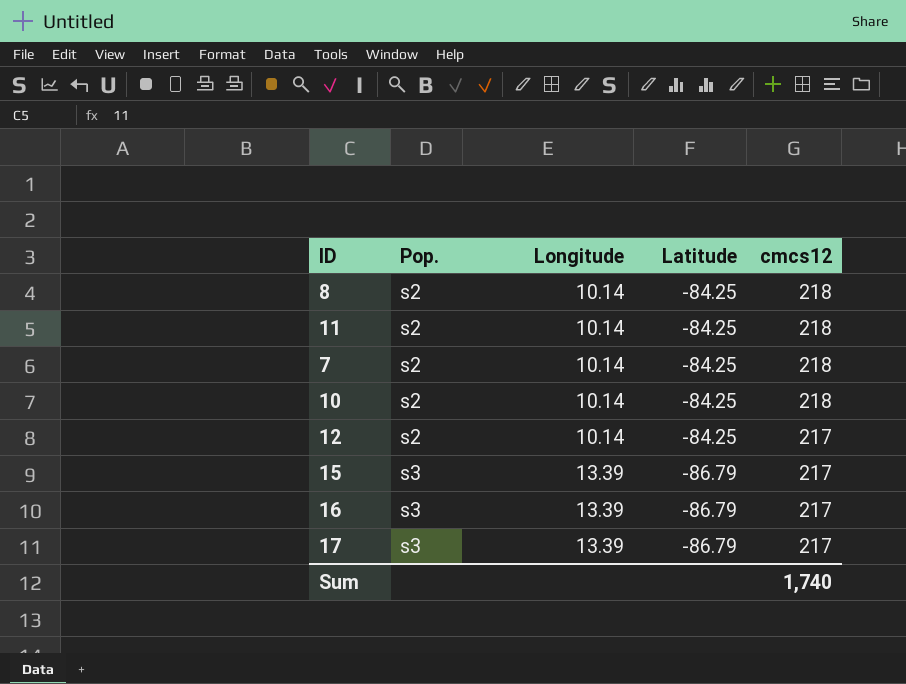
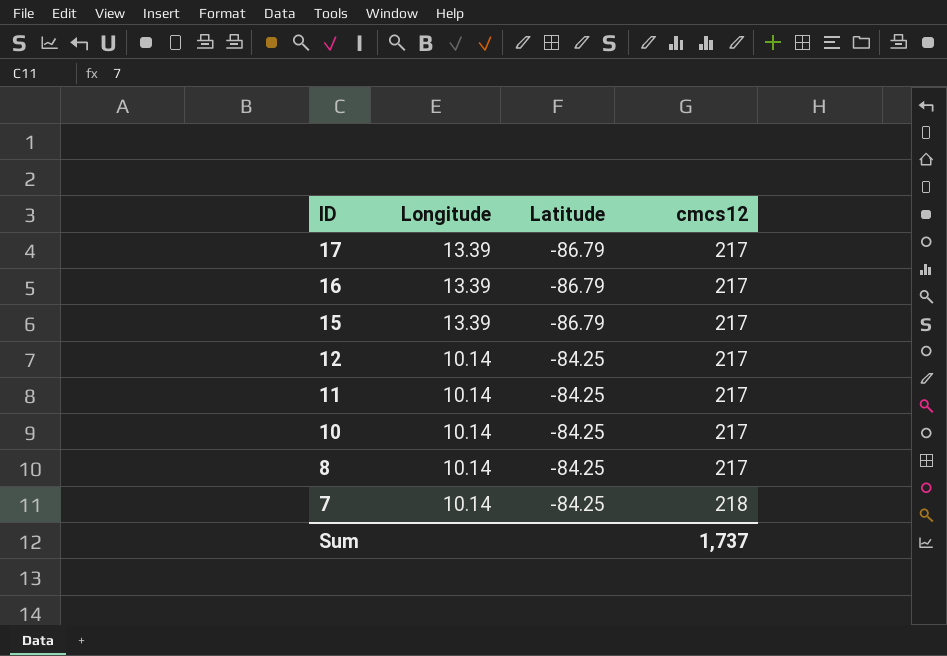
row order: Pop. ascending -> ID descending
column Pop. | position: 2 -> none
11 | cmcs12: 218 -> 217
10 | cmcs12: 218 -> 217
8 | cmcs12: 218 -> 217
Sum | cmcs12: 1,740 -> 1,737

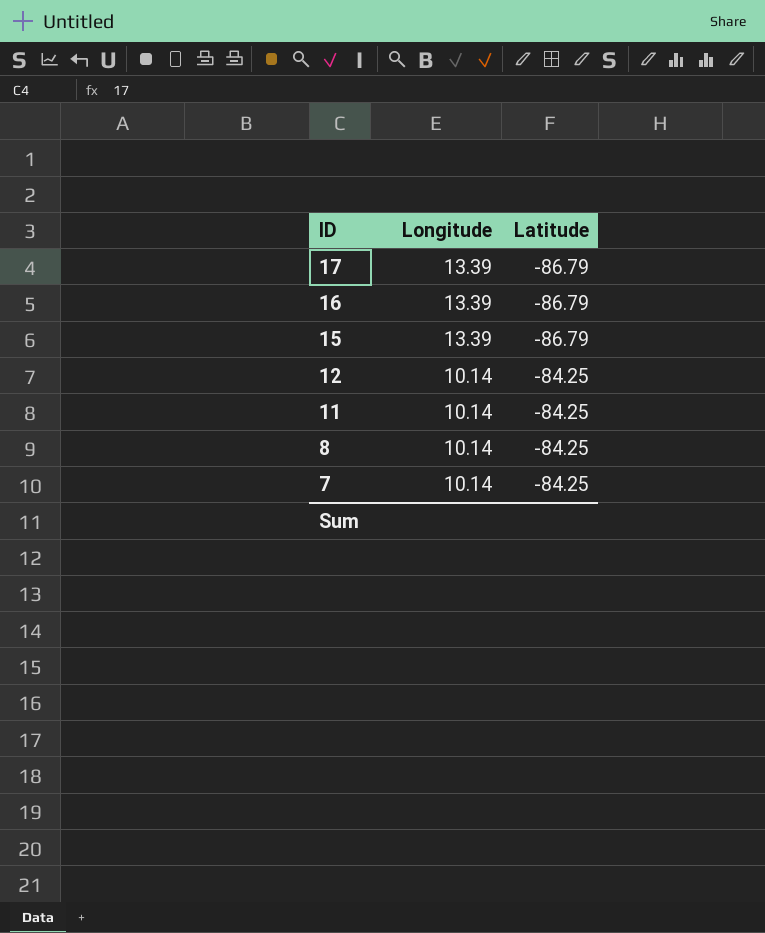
column cmcs12 | position: 4 -> none
row 10: 10.14 | -84.25 | 217 -> none

